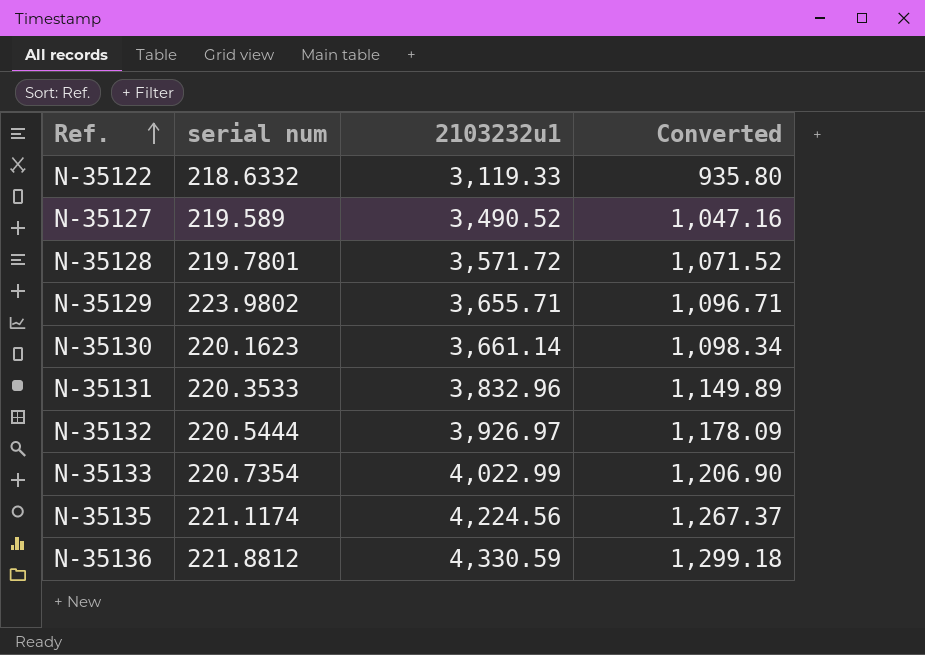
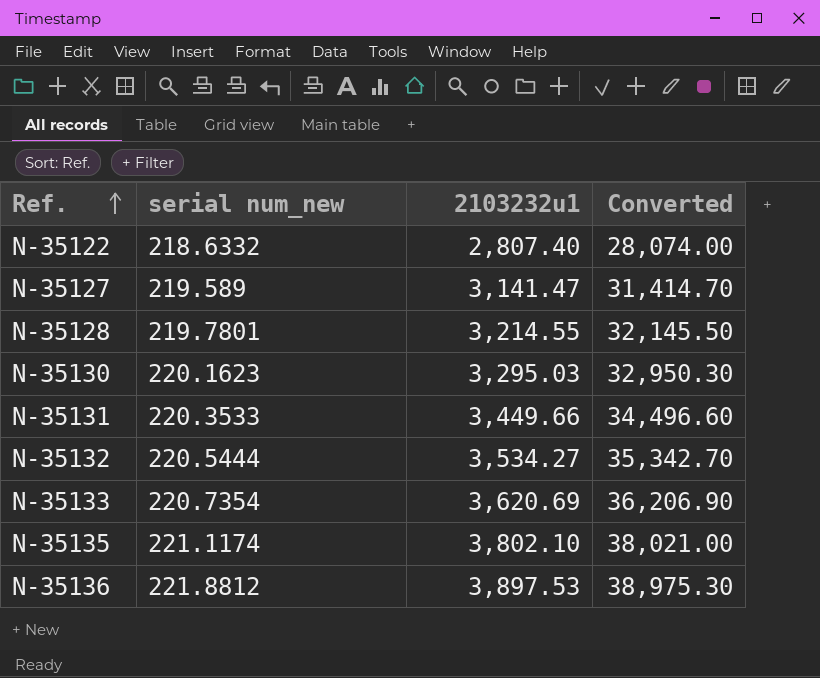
column name: serial num -> serial num_new
column Converted | formula: [2103232u1] * 0.3 -> [2103232u1] * 10
row N-35129: 223.9802 | 3,655.71 | 1,096.71 -> none
N-35122 | 2103232u1: 3,119.33 -> 2,807.40
N-35127 | 2103232u1: 3,490.52 -> 3,141.47
N-35128 | 2103232u1: 3,571.72 -> 3,214.55
N-35130 | 2103232u1: 3,661.14 -> 3,295.03
N-35131 | 2103232u1: 3,832.96 -> 3,449.66
N-35132 | 2103232u1: 3,926.97 -> 3,534.27
N-35133 | 2103232u1: 4,022.99 -> 3,620.69
N-35135 | 2103232u1: 4,224.56 -> 3,802.10
N-35136 | 2103232u1: 4,330.59 -> 3,897.53

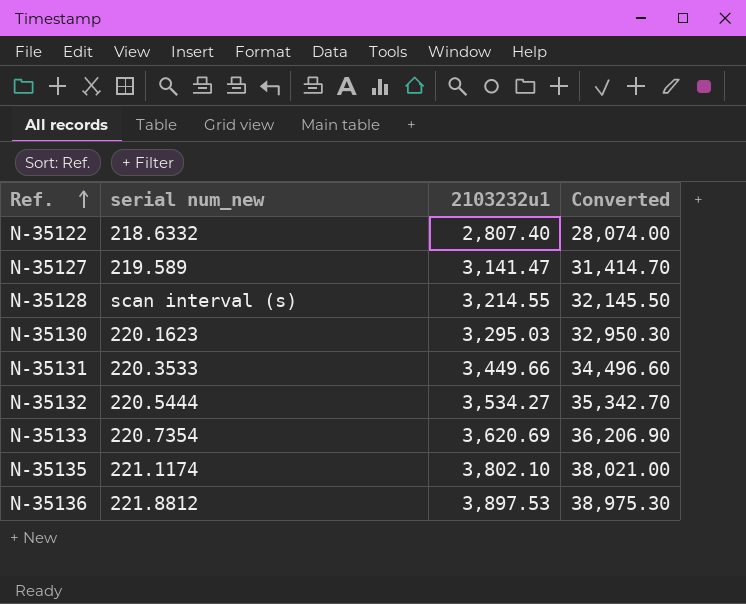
N-35128 | serial num_new: 219.7801 -> scan interval (s)

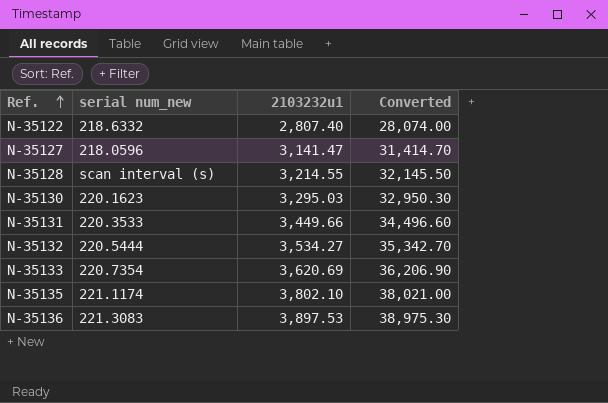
N-35127 | serial num_new: 219.589 -> 218.0596
N-35136 | serial num_new: 221.8812 -> 221.3083

